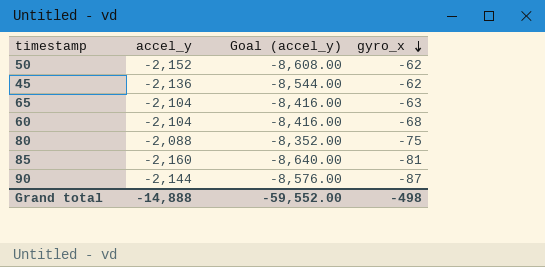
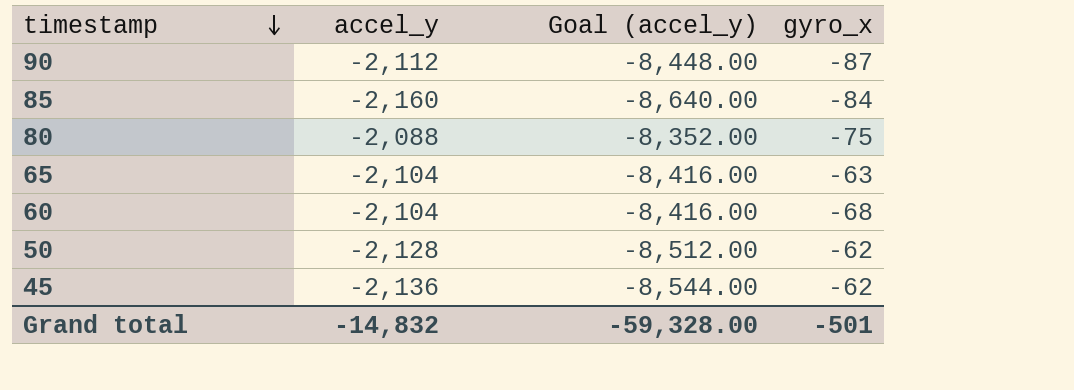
row order: gyro_x descending -> timestamp descending
90 | accel_y: -2,144 -> -2,112
90 | Goal (accel_y): -8,576.00 -> -8,448.00
85 | gyro_x: -81 -> -84
50 | accel_y: -2,152 -> -2,128
50 | Goal (accel_y): -8,608.00 -> -8,512.00
Grand total | accel_y: -14,888 -> -14,832
Grand total | Goal (accel_y): -59,552.00 -> -59,328.00
Grand total | gyro_x: -498 -> -501

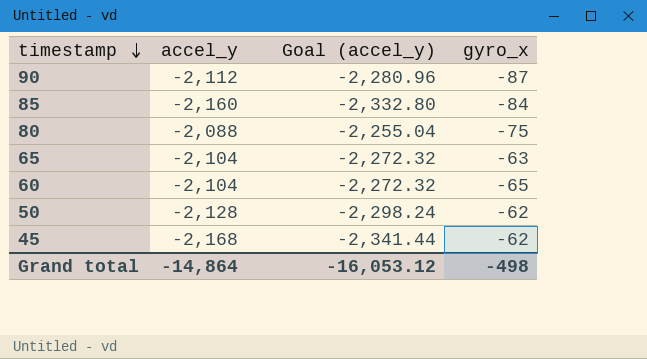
column Goal (accel_y) | formula: [accel_y] * 4 -> [accel_y] * 1.08
60 | gyro_x: -68 -> -65
45 | accel_y: -2,136 -> -2,168
Grand total | accel_y: -14,832 -> -14,864
Grand total | Goal (accel_y): -59,328.00 -> -16,053.12
Grand total | gyro_x: -501 -> -498

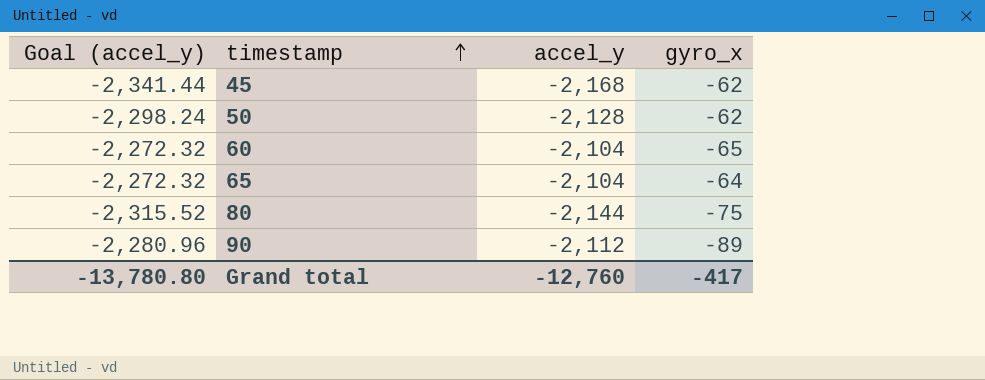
row order: timestamp descending -> timestamp ascending
column Goal (accel_y) | position: 3 -> 1
row 85: -2,160 | -2,332.80 | -84 -> none
65 | gyro_x: -63 -> -64
80 | Goal (accel_y): -2,255.04 -> -2,315.52
80 | accel_y: -2,088 -> -2,144
90 | gyro_x: -87 -> -89
Grand total | Goal (accel_y): -16,053.12 -> -13,780.80
Grand total | accel_y: -14,864 -> -12,760
Grand total | gyro_x: -498 -> -417

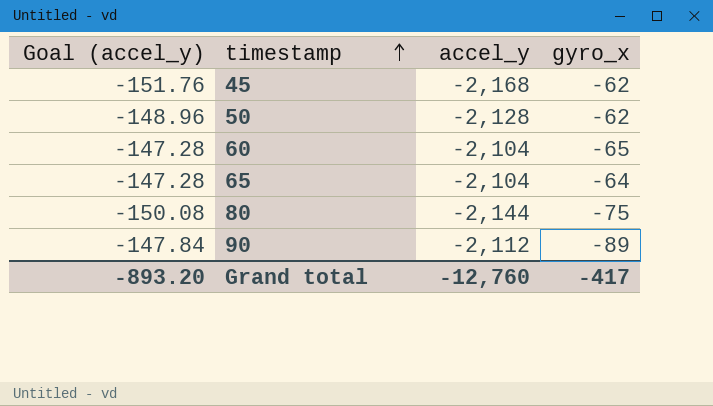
column Goal (accel_y) | formula: [accel_y] * 1.08 -> [accel_y] * 0.07
Grand total | Goal (accel_y): -13,780.80 -> -893.20

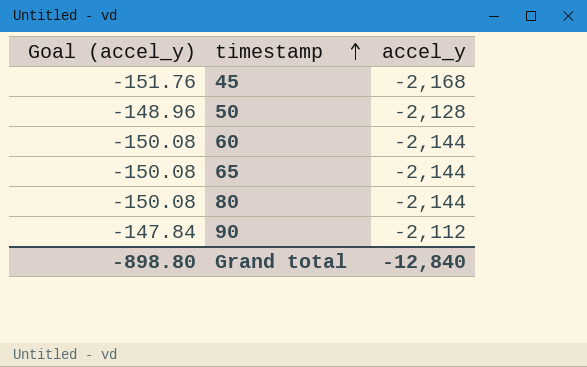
column gyro_x | position: 4 -> none
60 | Goal (accel_y): -147.28 -> -150.08
60 | accel_y: -2,104 -> -2,144
65 | Goal (accel_y): -147.28 -> -150.08
65 | accel_y: -2,104 -> -2,144
Grand total | Goal (accel_y): -893.20 -> -898.80
Grand total | accel_y: -12,760 -> -12,840

